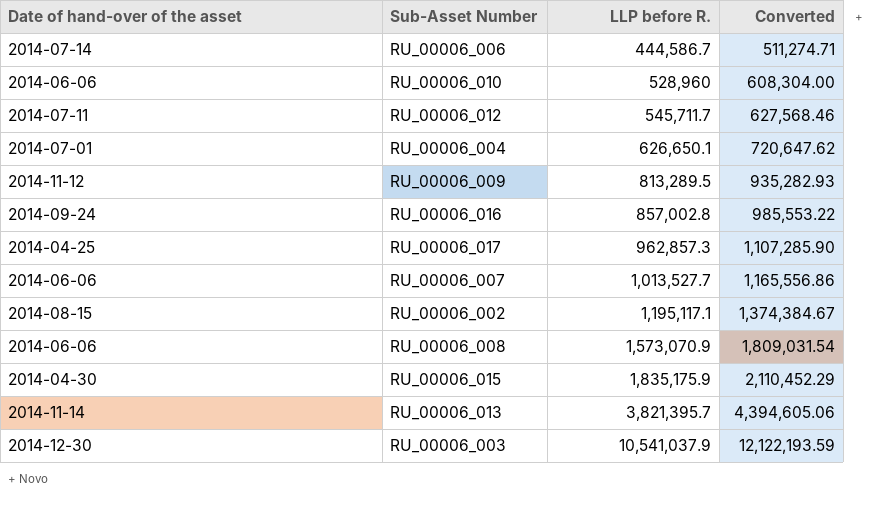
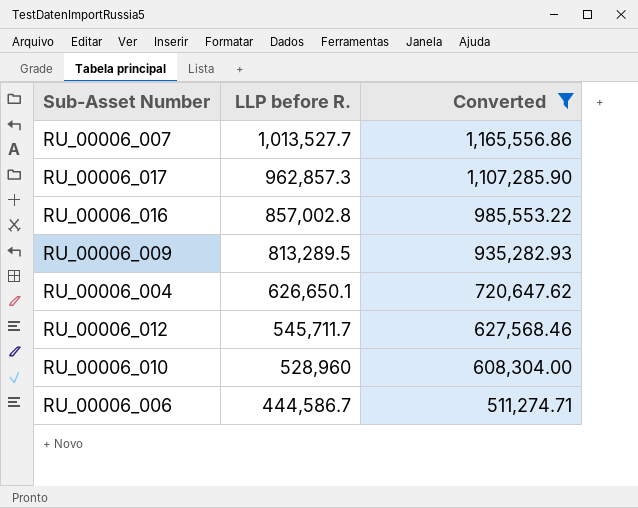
filter: none -> Converted <= 1,165,556.86
row order: LLP before R. ascending -> LLP before R. descending
column Date of hand-over of the asset | position: 1 -> none

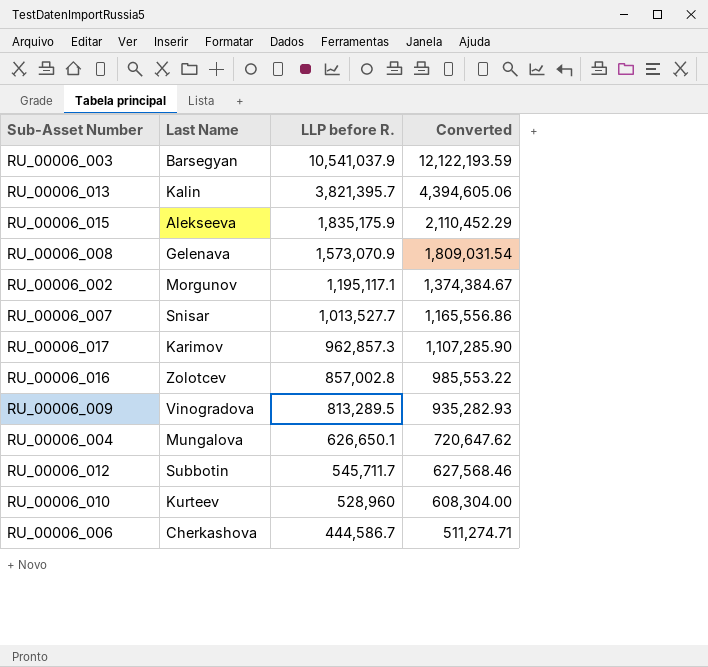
filter: Converted <= 1,165,556.86 -> none
column Last Name | position: none -> 2

